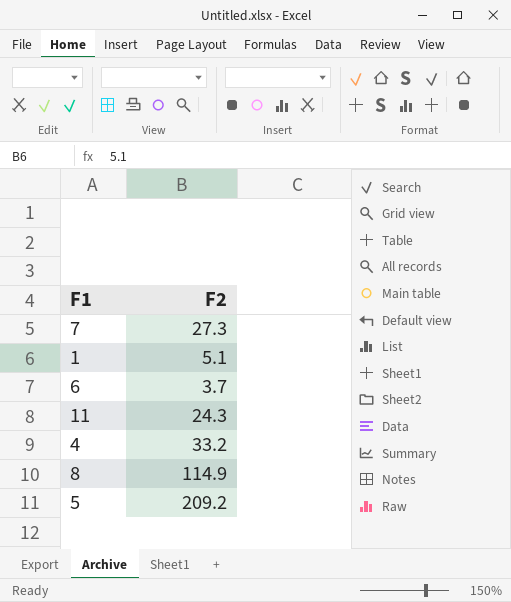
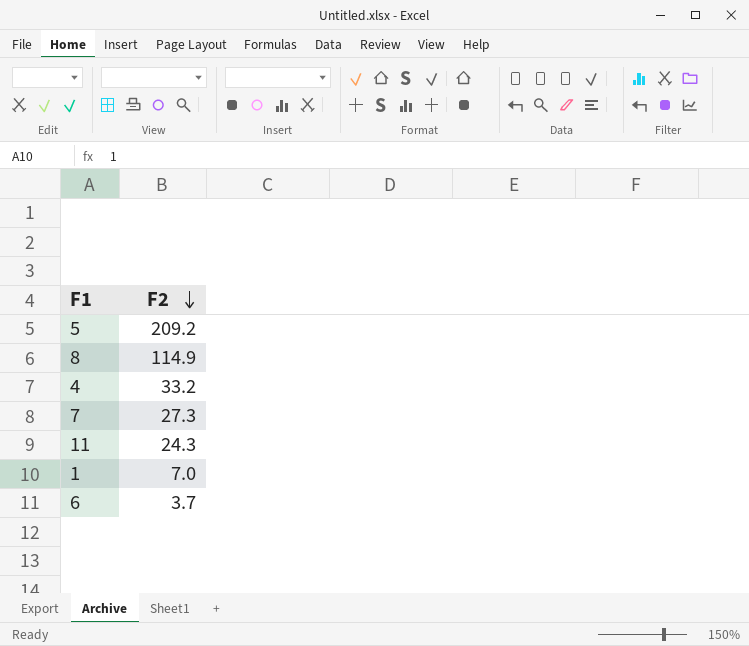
row order: none -> F2 descending
1 | F2: 5.1 -> 7.0

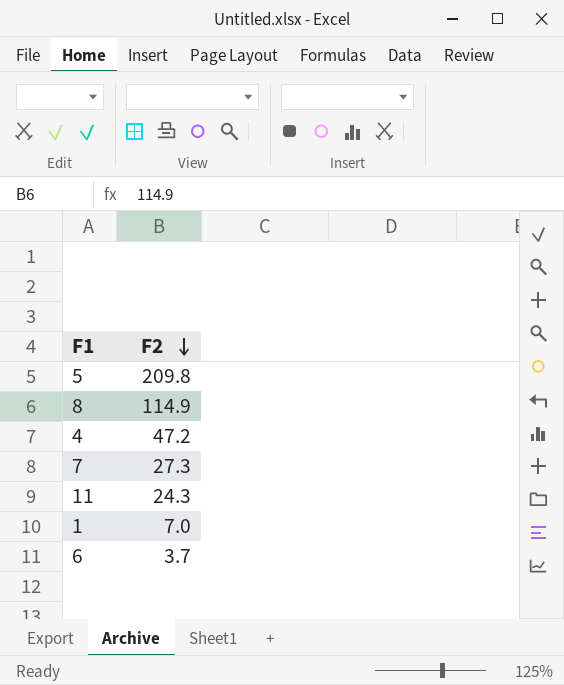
5 | F2: 209.2 -> 209.8
4 | F2: 33.2 -> 47.2

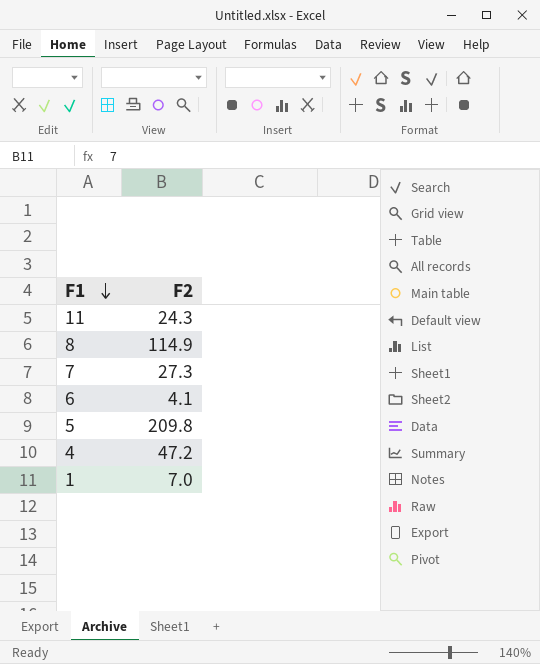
row order: F2 descending -> F1 descending
6 | F2: 3.7 -> 4.1

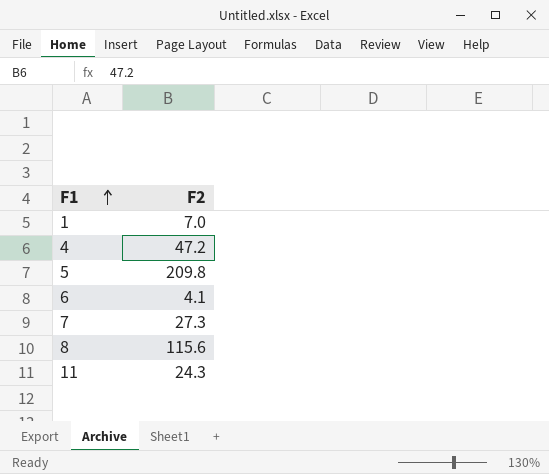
row order: F1 descending -> F1 ascending
8 | F2: 114.9 -> 115.6

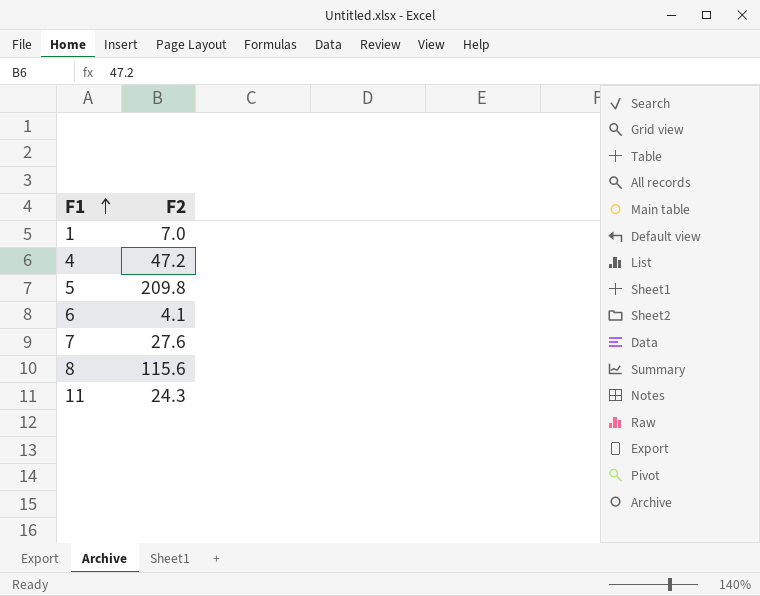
7 | F2: 27.3 -> 27.6

